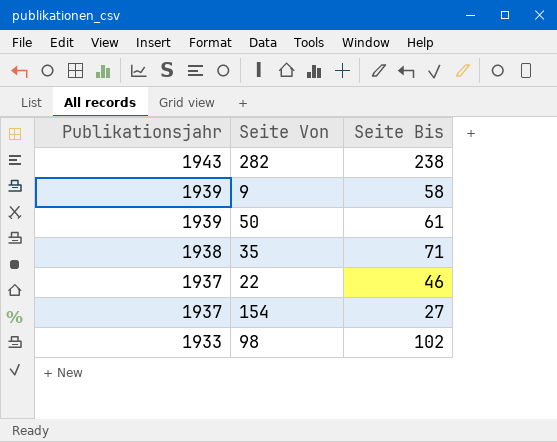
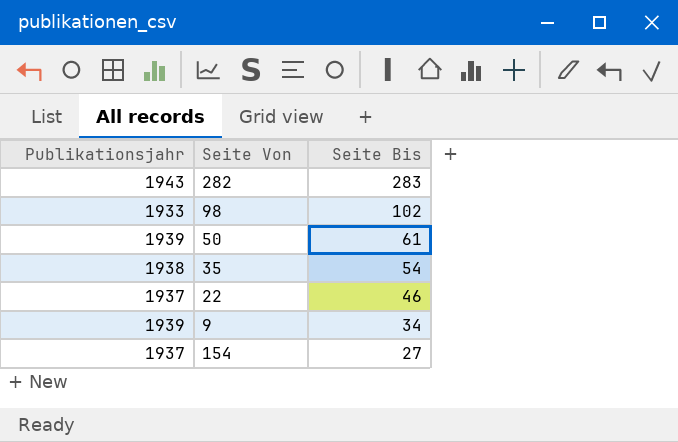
row order: Publikationsjahr descending -> Seite Bis descending
282 | Seite Bis: 238 -> 283
35 | Seite Bis: 71 -> 54
9 | Seite Bis: 58 -> 34

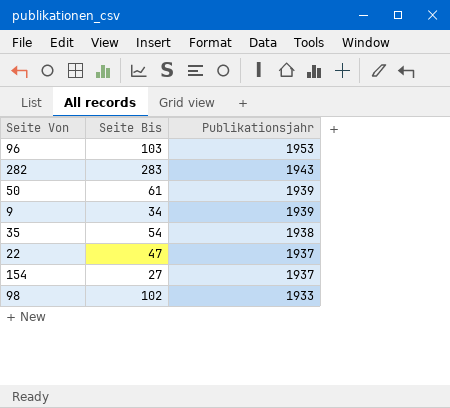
row order: Seite Bis descending -> Publikationsjahr descending
column Publikationsjahr | position: 1 -> 3
row 96: none -> 103 | 1953
22 | Seite Bis: 46 -> 47

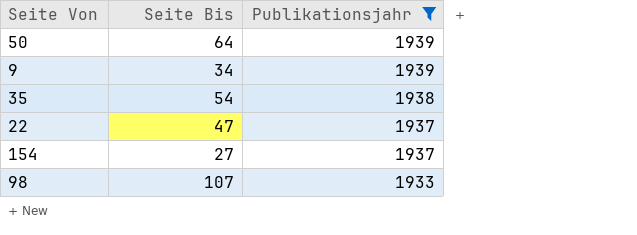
filter: none -> Publikationsjahr <= 1939
50 | Seite Bis: 61 -> 64
98 | Seite Bis: 102 -> 107

